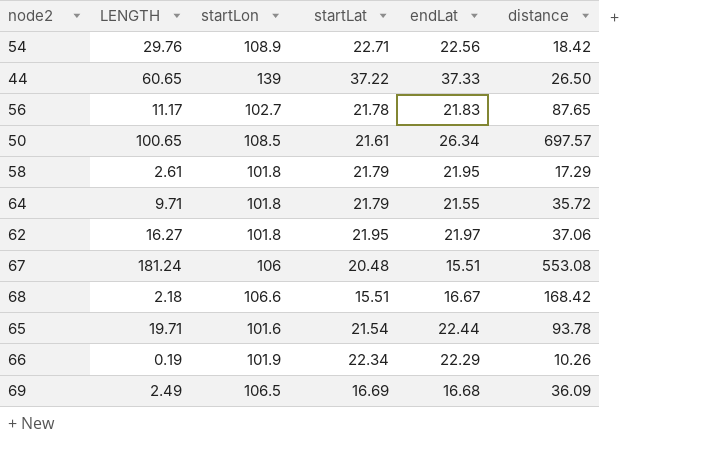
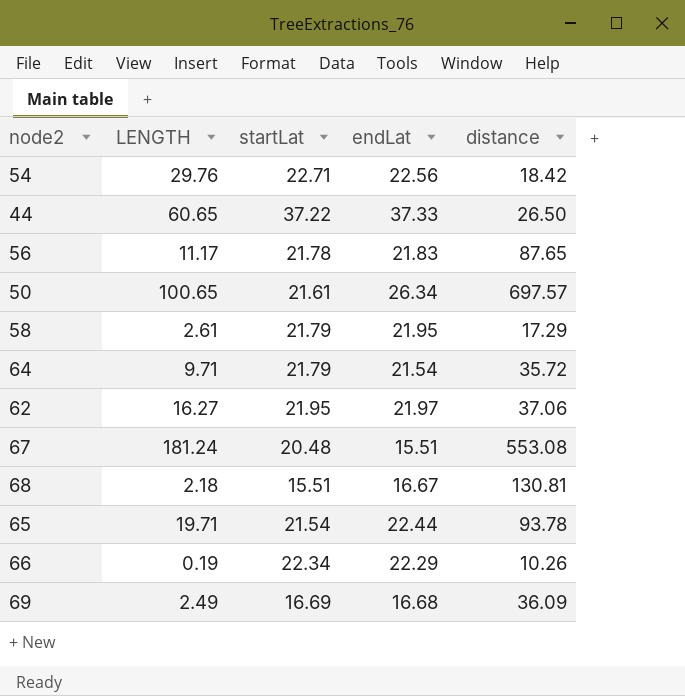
column startLon | position: 3 -> none
64 | endLat: 21.55 -> 21.54
68 | distance: 168.42 -> 130.81

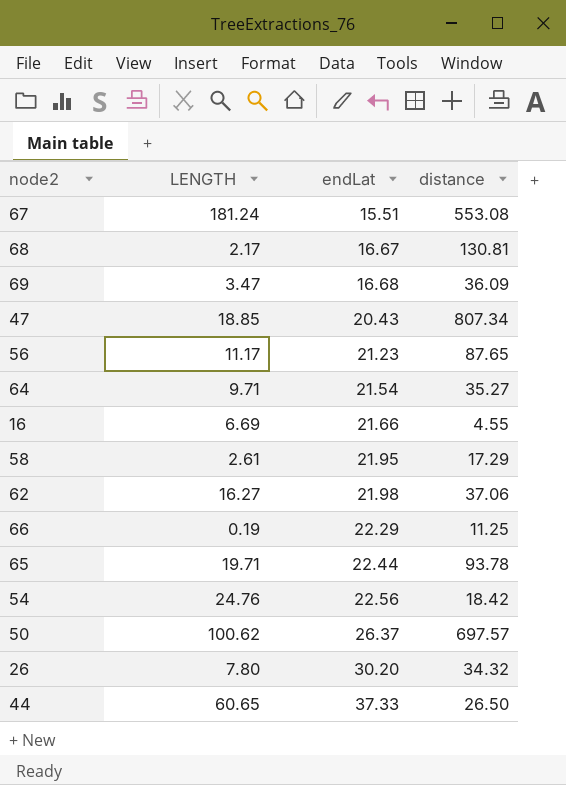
row order: none -> endLat ascending
column startLat | position: 3 -> none
68 | LENGTH: 2.18 -> 2.17
69 | LENGTH: 2.49 -> 3.47
row 47: none -> 18.85 | 20.43 | 807.34
56 | endLat: 21.83 -> 21.23
64 | distance: 35.72 -> 35.27
row 16: none -> 6.69 | 21.66 | 4.55
62 | endLat: 21.97 -> 21.98
66 | distance: 10.26 -> 11.25
54 | LENGTH: 29.76 -> 24.76
50 | LENGTH: 100.65 -> 100.62
50 | endLat: 26.34 -> 26.37
row 26: none -> 7.80 | 30.20 | 34.32

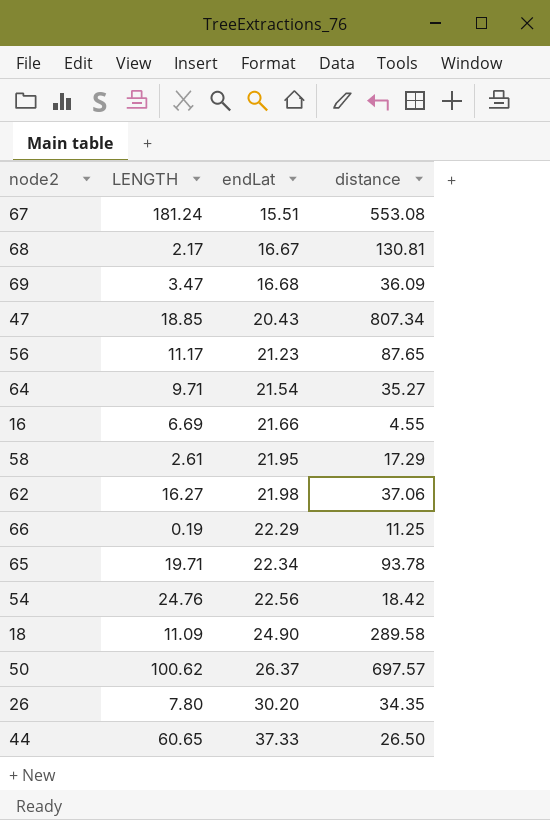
65 | endLat: 22.44 -> 22.34
row 18: none -> 11.09 | 24.90 | 289.58
26 | distance: 34.32 -> 34.35

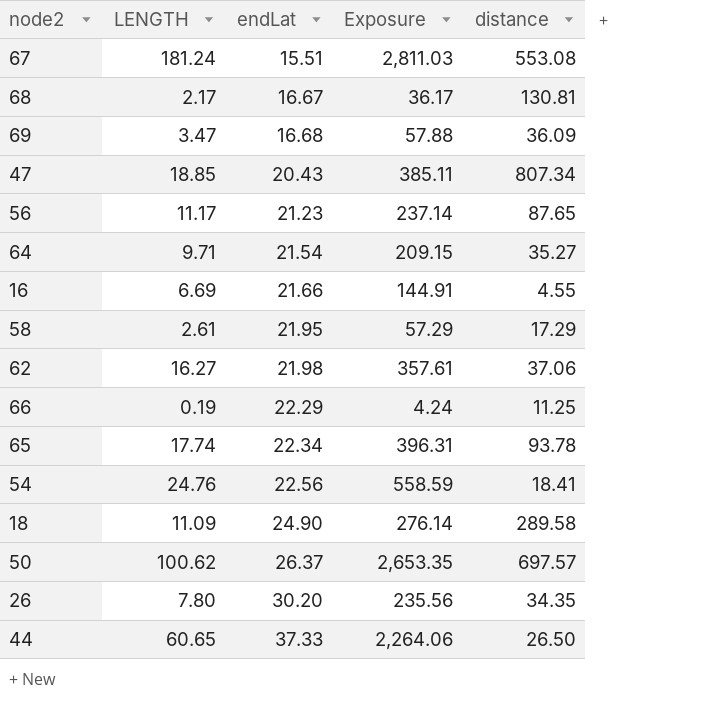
column Exposure | formula: none -> [LENGTH] * [endLat]
65 | LENGTH: 19.71 -> 17.74
54 | distance: 18.42 -> 18.41

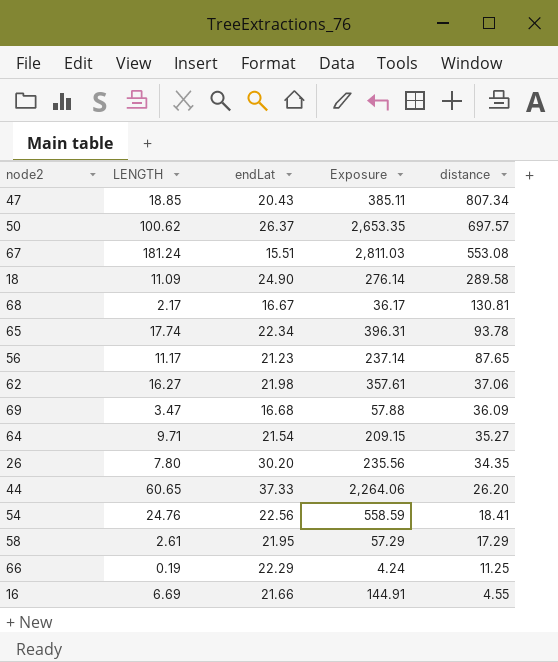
row order: endLat ascending -> distance descending
44 | distance: 26.50 -> 26.20

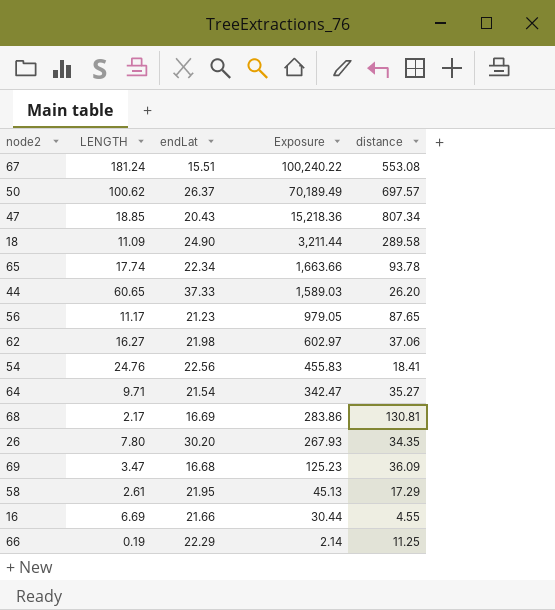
row order: distance descending -> Exposure descending
column Exposure | formula: [LENGTH] * [endLat] -> [LENGTH] * [distance]
68 | endLat: 16.67 -> 16.69

